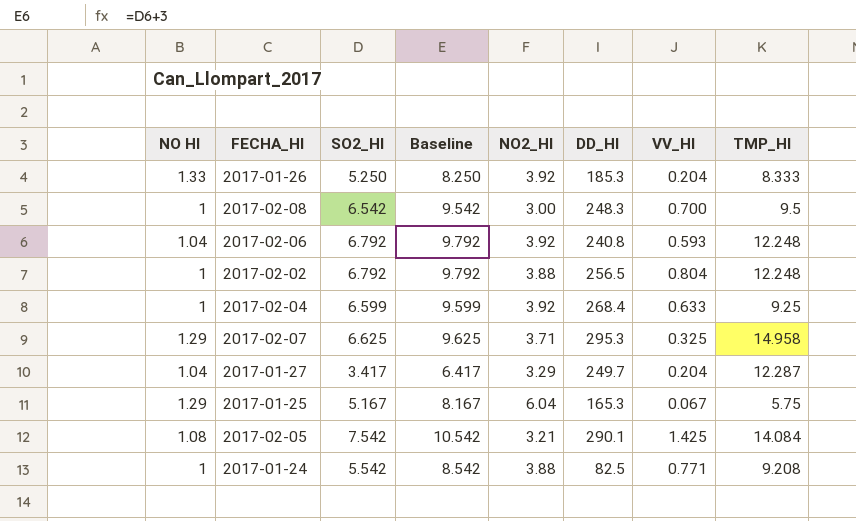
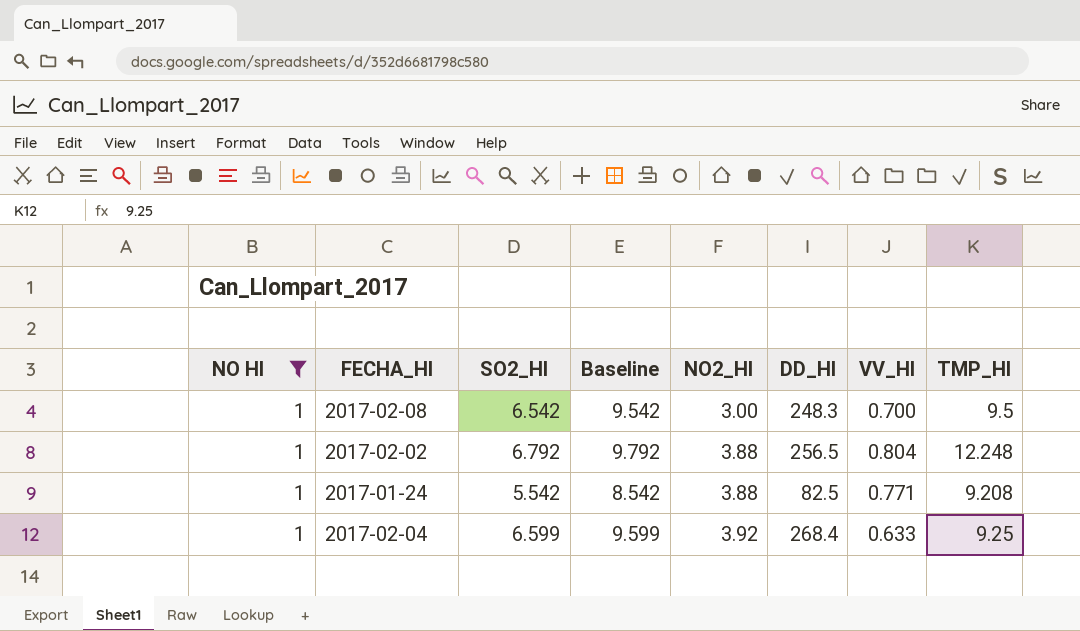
filter: none -> NO HI = 1
row order: none -> NO2_HI ascending

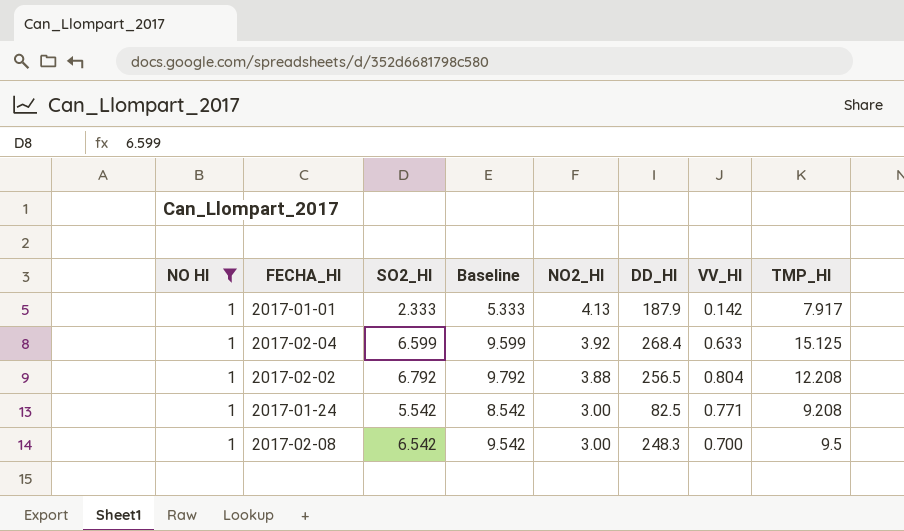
row order: NO2_HI ascending -> NO2_HI descending
row 2017-01-01: none -> 1 | 2.333 | 5.333 | 4.13 | 187.9 | 0.142 | 7.917
2017-02-04 | TMP_HI: 9.25 -> 15.125
2017-02-02 | TMP_HI: 12.248 -> 12.208
2017-01-24 | NO2_HI: 3.88 -> 3.00

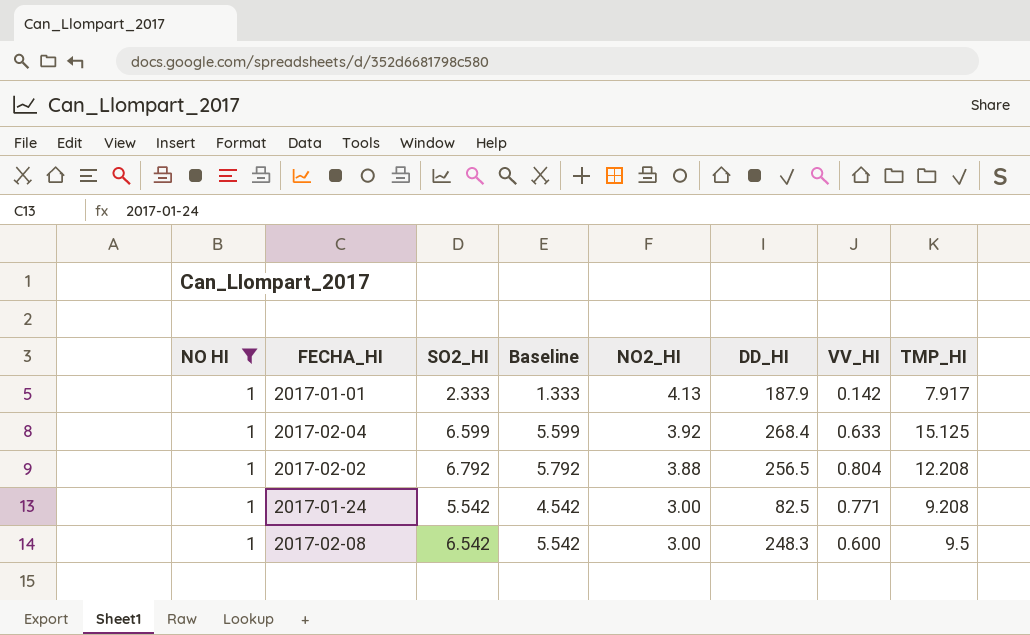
column Baseline | formula: [SO2_HI] + 3 -> [SO2_HI] - 1
2017-02-08 | VV_HI: 0.700 -> 0.600

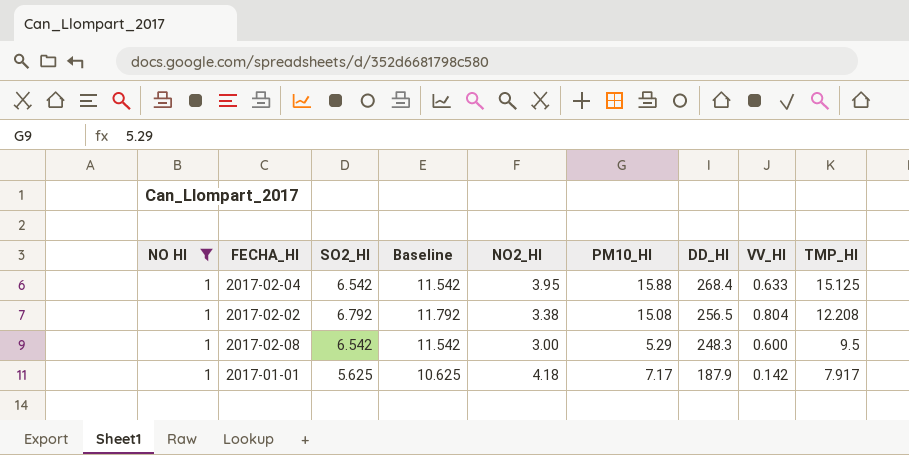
row order: NO2_HI descending -> DD_HI descending
column Baseline | formula: [SO2_HI] - 1 -> [SO2_HI] + 5
column PM10_HI | position: none -> 6
row 2017-01-24: 1 | 5.542 | 4.542 | 3.00 | 82.5 | 0.771 | 9.208 -> none
2017-02-04 | SO2_HI: 6.599 -> 6.542
2017-02-04 | NO2_HI: 3.92 -> 3.95
2017-02-02 | NO2_HI: 3.88 -> 3.38
2017-01-01 | SO2_HI: 2.333 -> 5.625
2017-01-01 | NO2_HI: 4.13 -> 4.18

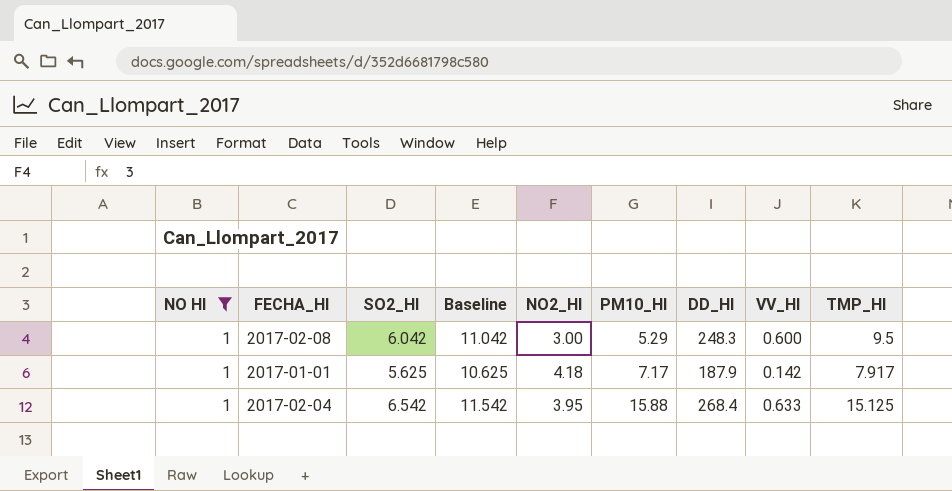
row order: DD_HI descending -> PM10_HI ascending
row 2017-02-02: 1 | 6.792 | 11.792 | 3.38 | 15.08 | 256.5 | 0.804 | 12.208 -> none
2017-02-08 | SO2_HI: 6.542 -> 6.042
2017-02-08 | Baseline: 11.542 -> 11.042

